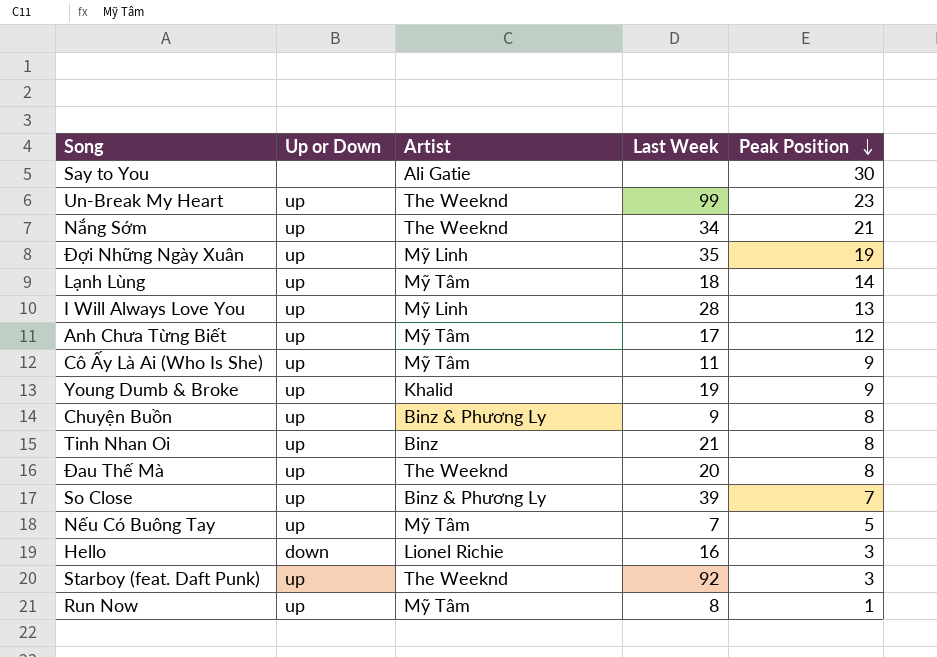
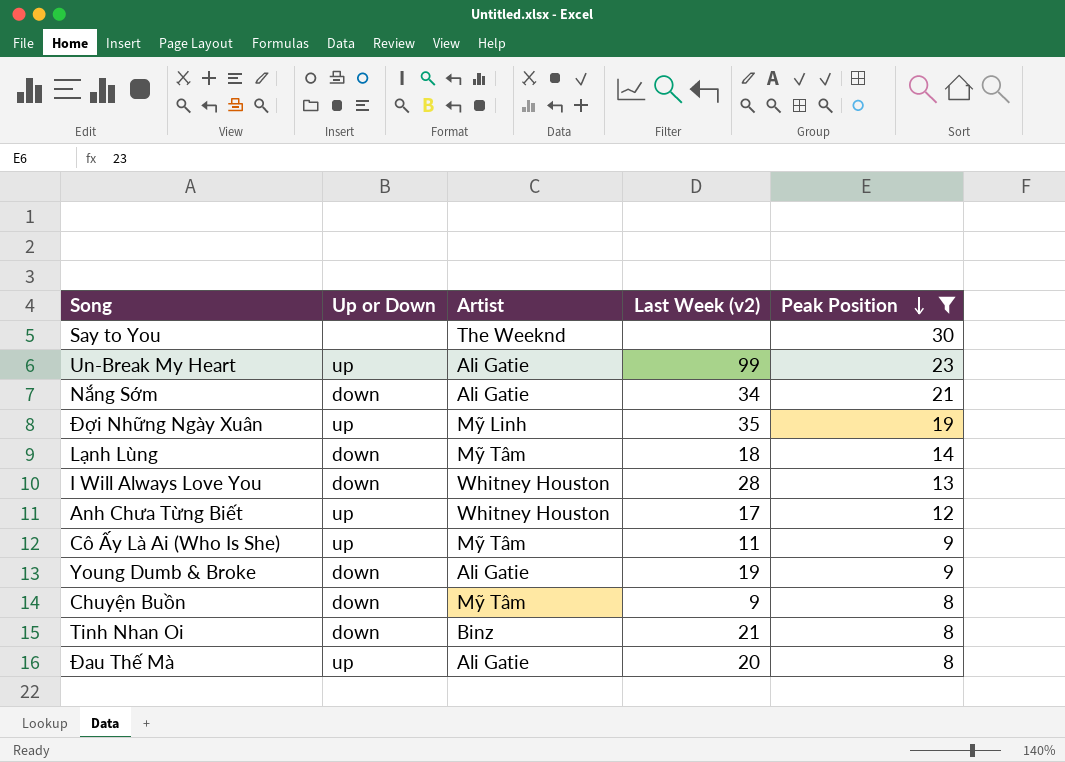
filter: none -> Peak Position >= 8
column name: Last Week -> Last Week (v2)
Say to You | Artist: Ali Gatie -> The Weeknd
Un-Break My Heart | Artist: The Weeknd -> Ali Gatie
Nắng Sớm | Up or Down: up -> down
Nắng Sớm | Artist: The Weeknd -> Ali Gatie
Lạnh Lùng | Up or Down: up -> down
I Will Always Love You | Up or Down: up -> down
I Will Always Love You | Artist: Mỹ Linh -> Whitney Houston
Anh Chưa Từng Biết | Artist: Mỹ Tâm -> Whitney Houston
Young Dumb & Broke | Up or Down: up -> down
Young Dumb & Broke | Artist: Khalid -> Ali Gatie
Chuyện Buồn | Up or Down: up -> down
Chuyện Buồn | Artist: Binz & Phương Ly -> Mỹ Tâm
Tinh Nhan Oi | Up or Down: up -> down
Đau Thế Mà | Artist: The Weeknd -> Ali Gatie

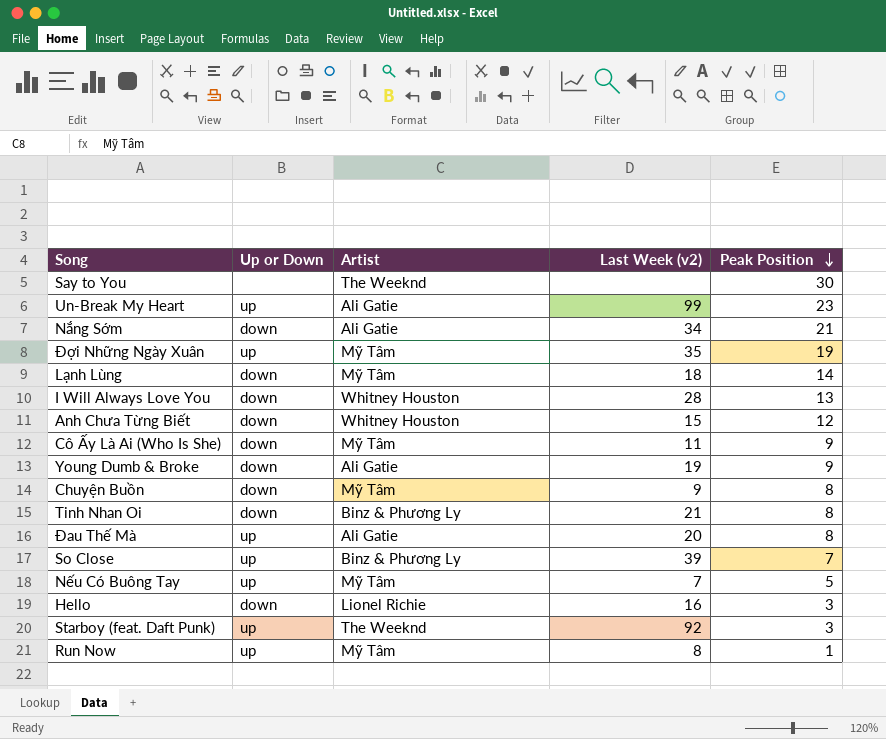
filter: Peak Position >= 8 -> none
Đợi Những Ngày Xuân | Artist: Mỹ Linh -> Mỹ Tâm
Anh Chưa Từng Biết | Up or Down: up -> down
Anh Chưa Từng Biết | Last Week (v2): 17 -> 15
Cô Ấy Là Ai (Who Is She) | Up or Down: up -> down
Tinh Nhan Oi | Artist: Binz -> Binz & Phương Ly

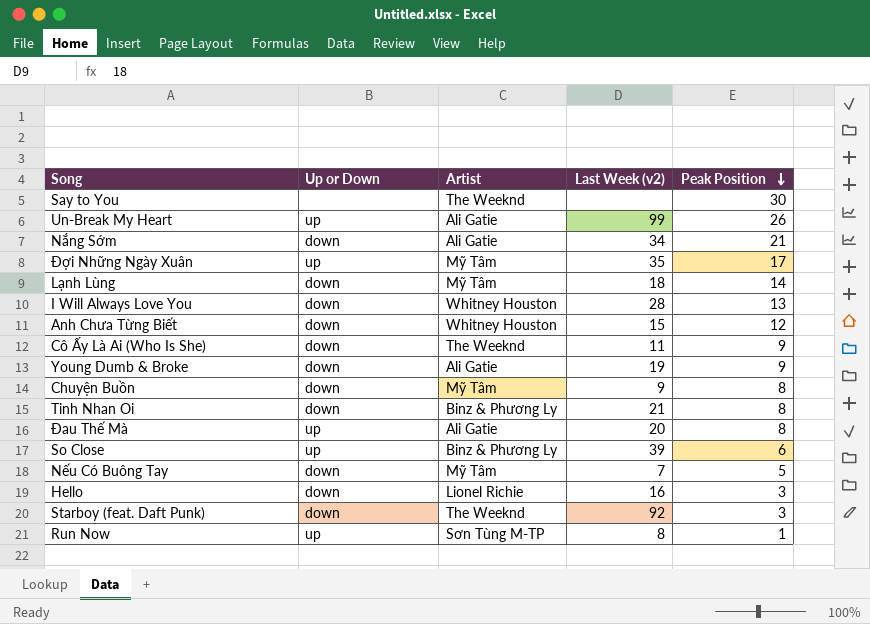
Un-Break My Heart | Peak Position: 23 -> 26
Đợi Những Ngày Xuân | Peak Position: 19 -> 17
Cô Ấy Là Ai (Who Is She) | Artist: Mỹ Tâm -> The Weeknd
So Close | Peak Position: 7 -> 6
Nếu Có Buông Tay | Up or Down: up -> down
Starboy (feat. Daft Punk) | Up or Down: up -> down
Run Now | Artist: Mỹ Tâm -> Sơn Tùng M-TP

